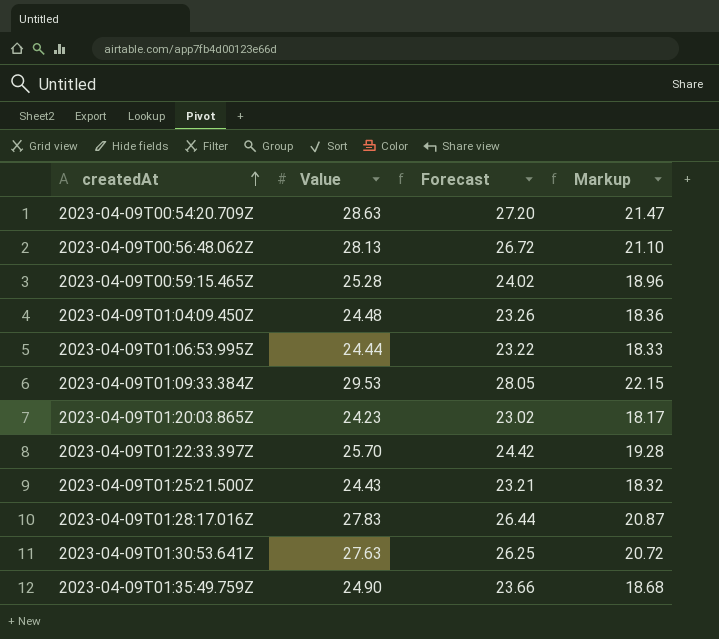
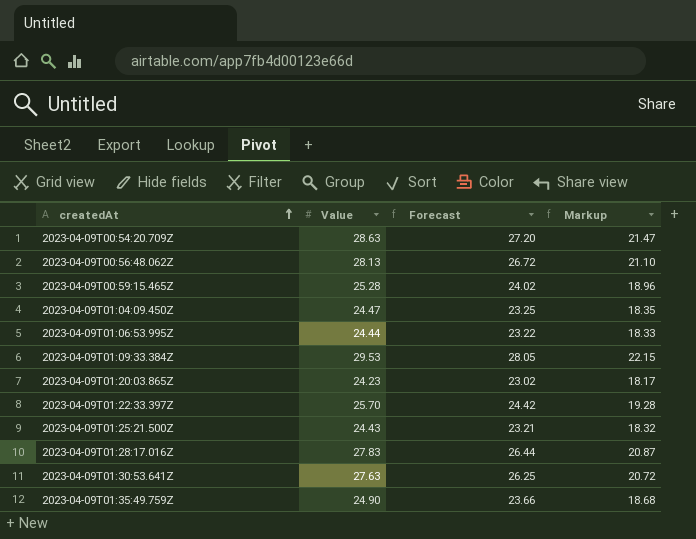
2023-04-09T01:04:09.450Z | Value: 24.48 -> 24.47
2023-04-09T01:04:09.450Z | Forecast: 23.26 -> 23.25
2023-04-09T01:04:09.450Z | Markup: 18.36 -> 18.35

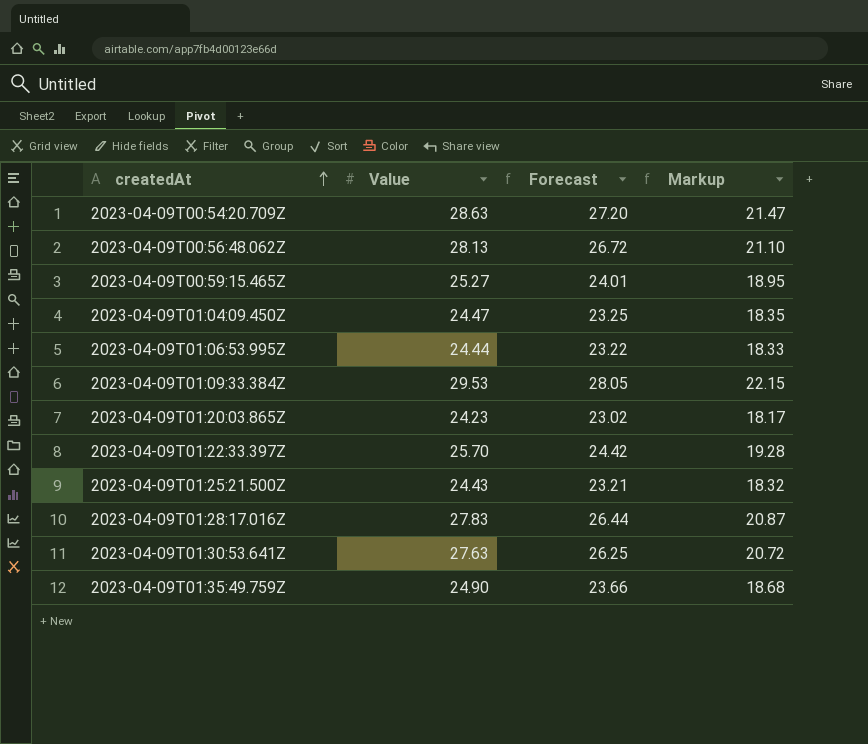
2023-04-09T00:59:15.465Z | Value: 25.28 -> 25.27
2023-04-09T00:59:15.465Z | Forecast: 24.02 -> 24.01
2023-04-09T00:59:15.465Z | Markup: 18.96 -> 18.95

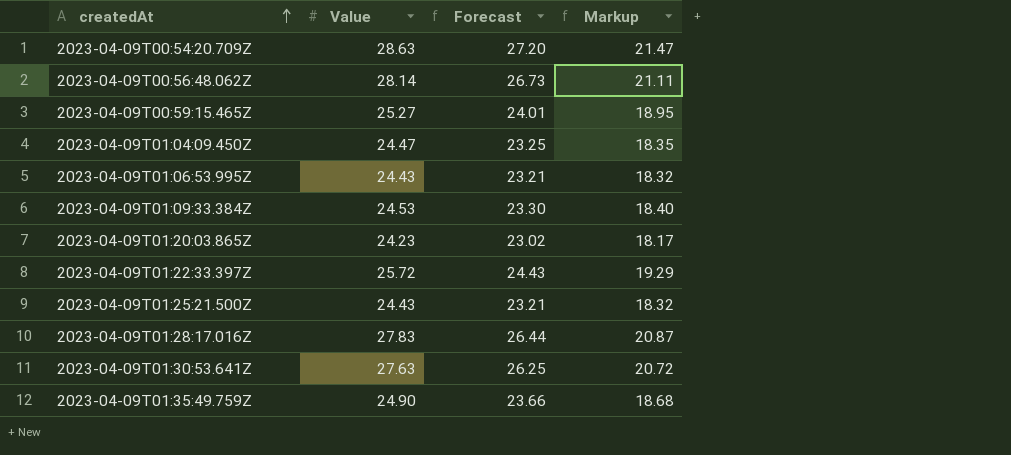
2023-04-09T00:56:48.062Z | Value: 28.13 -> 28.14
2023-04-09T00:56:48.062Z | Forecast: 26.72 -> 26.73
2023-04-09T00:56:48.062Z | Markup: 21.10 -> 21.11
2023-04-09T01:06:53.995Z | Value: 24.44 -> 24.43
2023-04-09T01:06:53.995Z | Forecast: 23.22 -> 23.21
2023-04-09T01:06:53.995Z | Markup: 18.33 -> 18.32
2023-04-09T01:09:33.384Z | Value: 29.53 -> 24.53
2023-04-09T01:09:33.384Z | Forecast: 28.05 -> 23.30
2023-04-09T01:09:33.384Z | Markup: 22.15 -> 18.40
2023-04-09T01:22:33.397Z | Value: 25.70 -> 25.72
2023-04-09T01:22:33.397Z | Forecast: 24.42 -> 24.43
2023-04-09T01:22:33.397Z | Markup: 19.28 -> 19.29

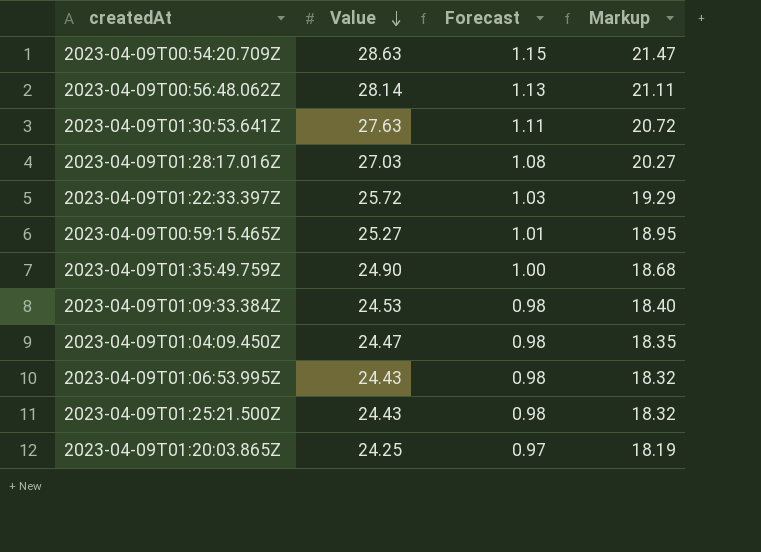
row order: createdAt ascending -> Value descending
column Forecast | formula: [Value] * 0.95 -> [Value] * 0.04
2023-04-09T01:28:17.016Z | Value: 27.83 -> 27.03
2023-04-09T01:28:17.016Z | Markup: 20.87 -> 20.27
2023-04-09T01:20:03.865Z | Value: 24.23 -> 24.25
2023-04-09T01:20:03.865Z | Markup: 18.17 -> 18.19

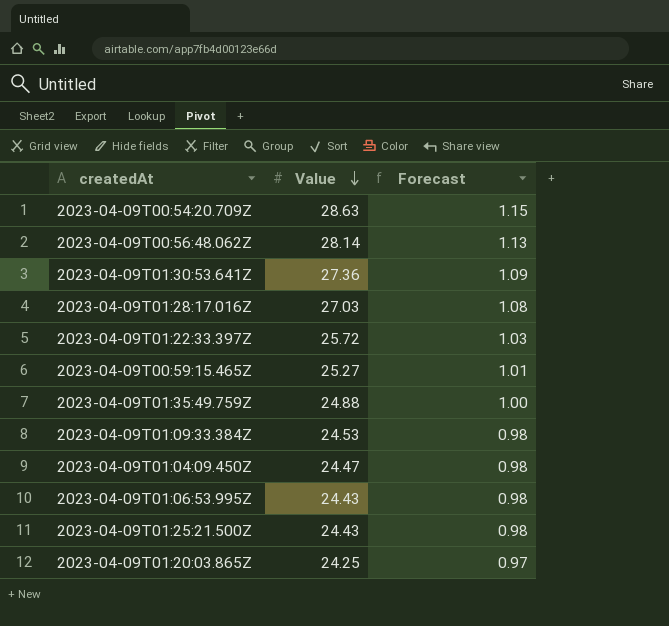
column Markup | formula: [Value] * 0.75 -> none
2023-04-09T01:30:53.641Z | Value: 27.63 -> 27.36
2023-04-09T01:30:53.641Z | Forecast: 1.11 -> 1.09
2023-04-09T01:35:49.759Z | Value: 24.90 -> 24.88

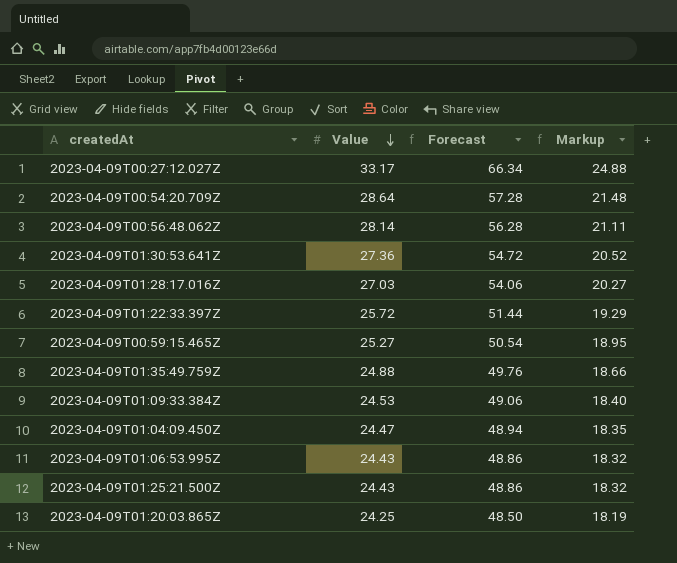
column Forecast | formula: [Value] * 0.04 -> [Value] * 2
column Markup | formula: none -> [Value] * 0.75
row 2023-04-09T00:27:12.027Z: none -> 33.17 | 66.34 | 24.88
2023-04-09T00:54:20.709Z | Value: 28.63 -> 28.64

